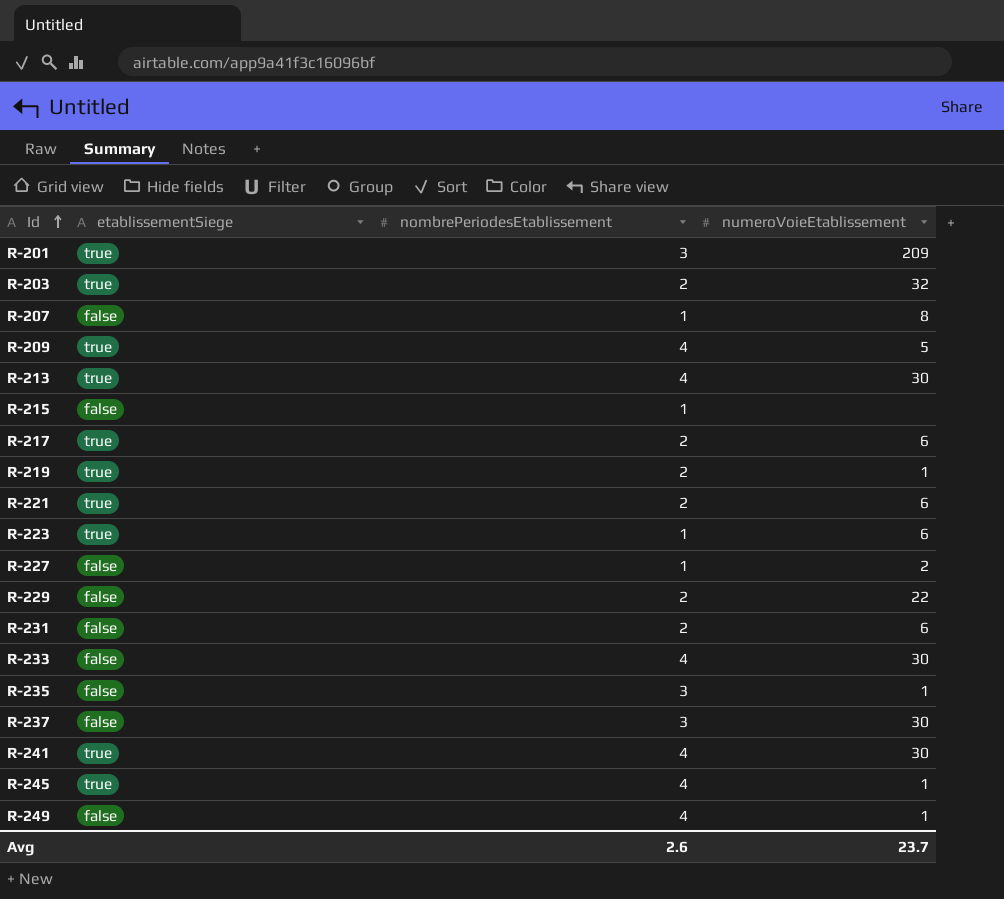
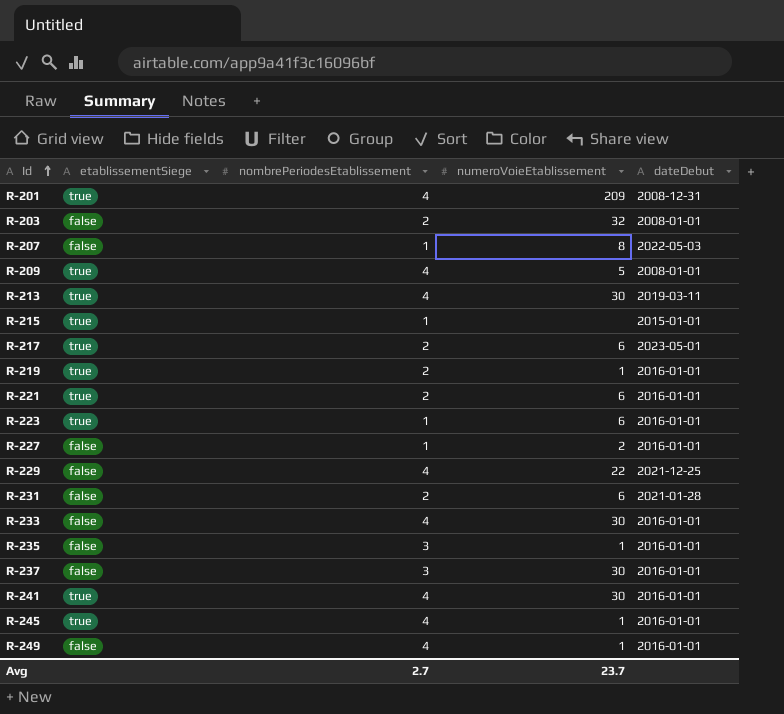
column dateDebut | position: none -> 5
R-201 | nombrePeriodesEtablissement: 3 -> 4
R-203 | etablissementSiege: true -> false
R-215 | etablissementSiege: false -> true
R-229 | nombrePeriodesEtablissement: 2 -> 4
Avg | nombrePeriodesEtablissement: 2.6 -> 2.7

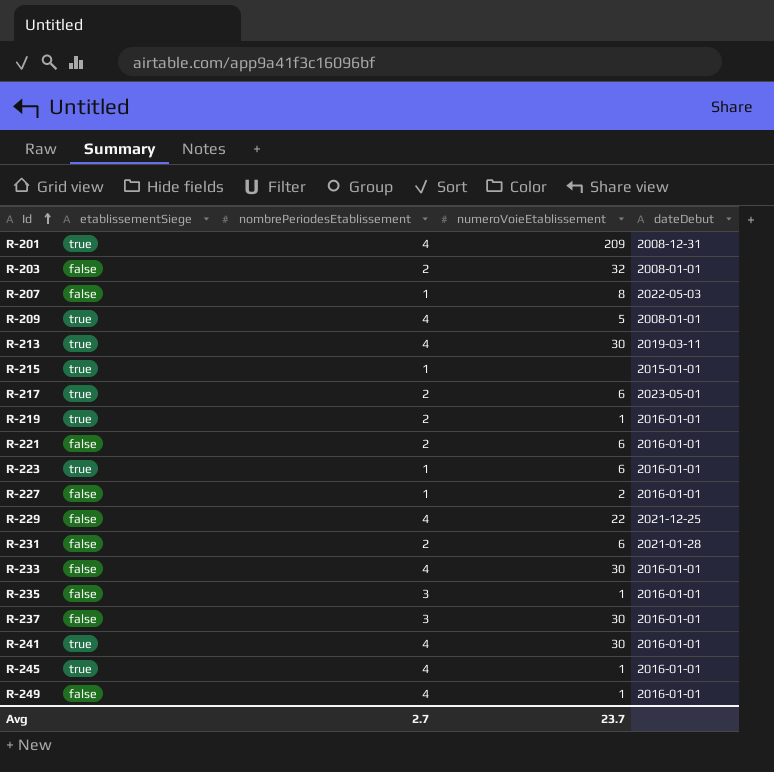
R-221 | etablissementSiege: true -> false

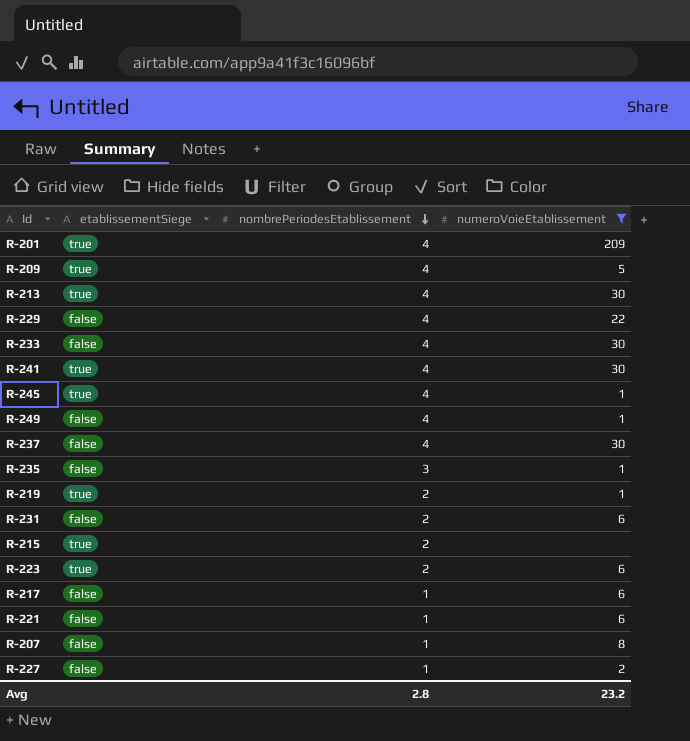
filter: none -> numeroVoieEtablissement != 32
row order: Id ascending -> nombrePeriodesEtablissement descending
column dateDebut | position: 5 -> none
R-237 | nombrePeriodesEtablissement: 3 -> 4
R-215 | nombrePeriodesEtablissement: 1 -> 2
R-223 | nombrePeriodesEtablissement: 1 -> 2
R-217 | etablissementSiege: true -> false
R-217 | nombrePeriodesEtablissement: 2 -> 1
R-221 | nombrePeriodesEtablissement: 2 -> 1
Avg | nombrePeriodesEtablissement: 2.7 -> 2.8
Avg | numeroVoieEtablissement: 23.7 -> 23.2

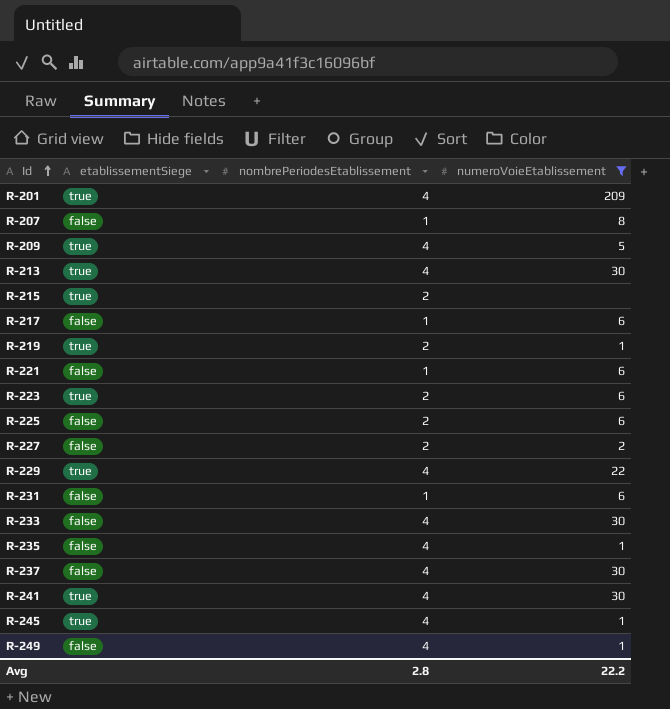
row order: nombrePeriodesEtablissement descending -> Id ascending
row R-225: none -> false | 2 | 6
R-227 | nombrePeriodesEtablissement: 1 -> 2
R-229 | etablissementSiege: false -> true
R-231 | nombrePeriodesEtablissement: 2 -> 1
R-235 | nombrePeriodesEtablissement: 3 -> 4
Avg | numeroVoieEtablissement: 23.2 -> 22.2

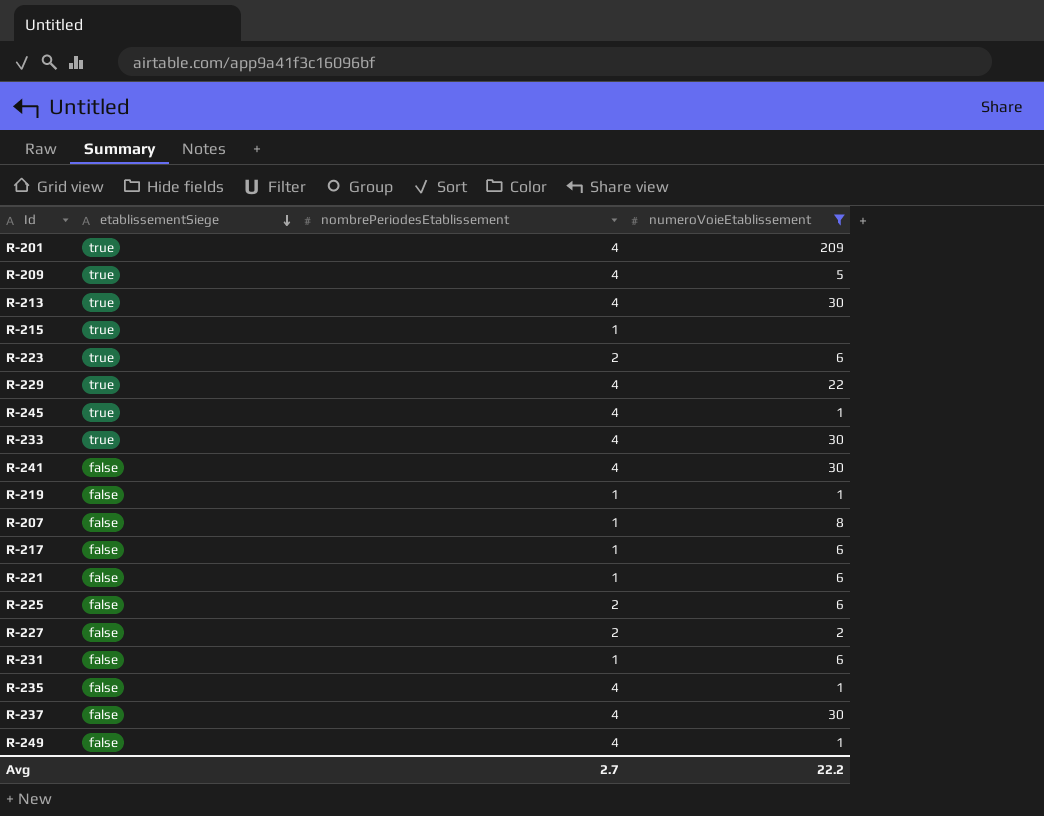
row order: Id ascending -> etablissementSiege descending
R-215 | nombrePeriodesEtablissement: 2 -> 1
R-233 | etablissementSiege: false -> true
R-241 | etablissementSiege: true -> false
R-219 | etablissementSiege: true -> false
R-219 | nombrePeriodesEtablissement: 2 -> 1
Avg | nombrePeriodesEtablissement: 2.8 -> 2.7

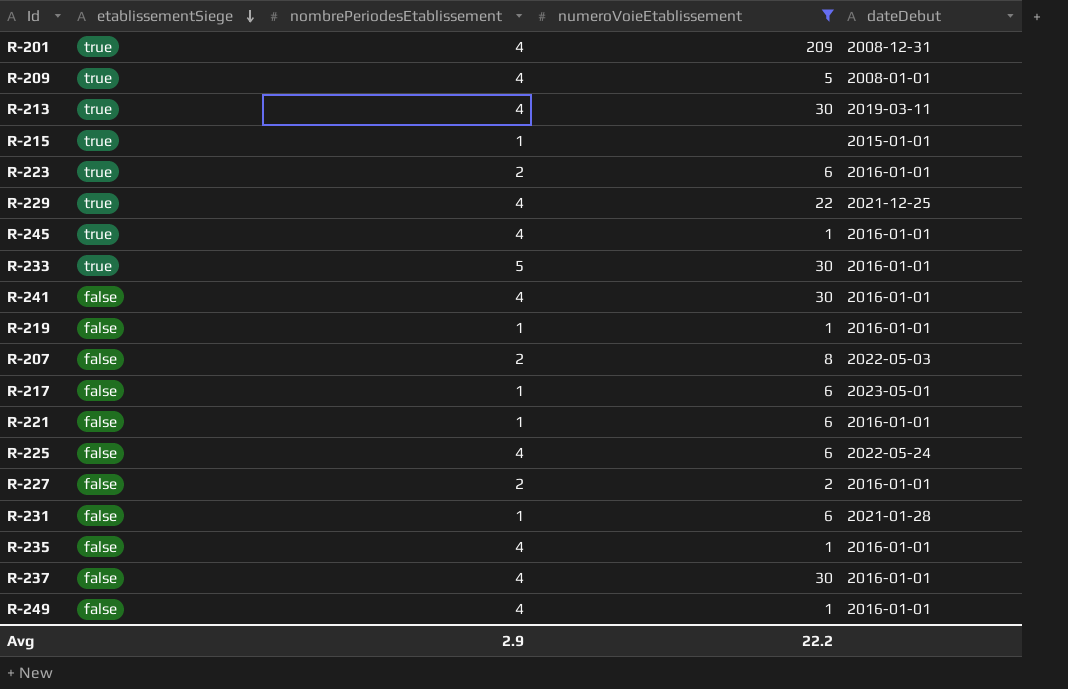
column dateDebut | position: none -> 5
R-233 | nombrePeriodesEtablissement: 4 -> 5
R-207 | nombrePeriodesEtablissement: 1 -> 2
R-225 | nombrePeriodesEtablissement: 2 -> 4
Avg | nombrePeriodesEtablissement: 2.7 -> 2.9

